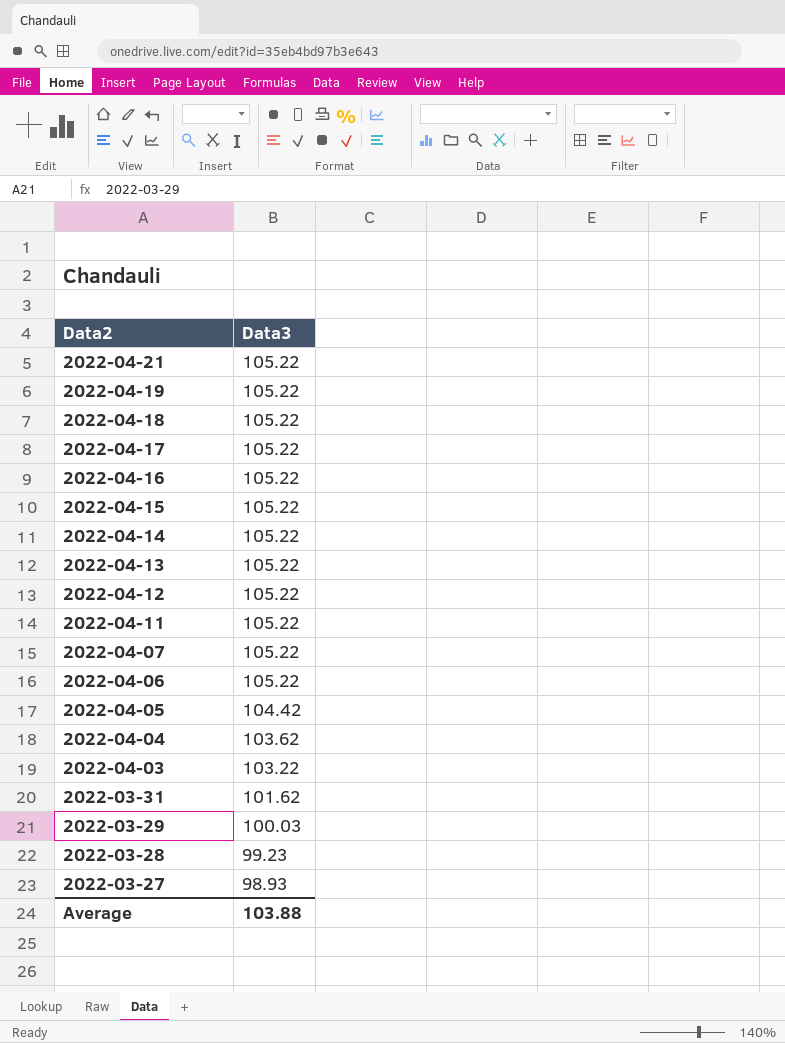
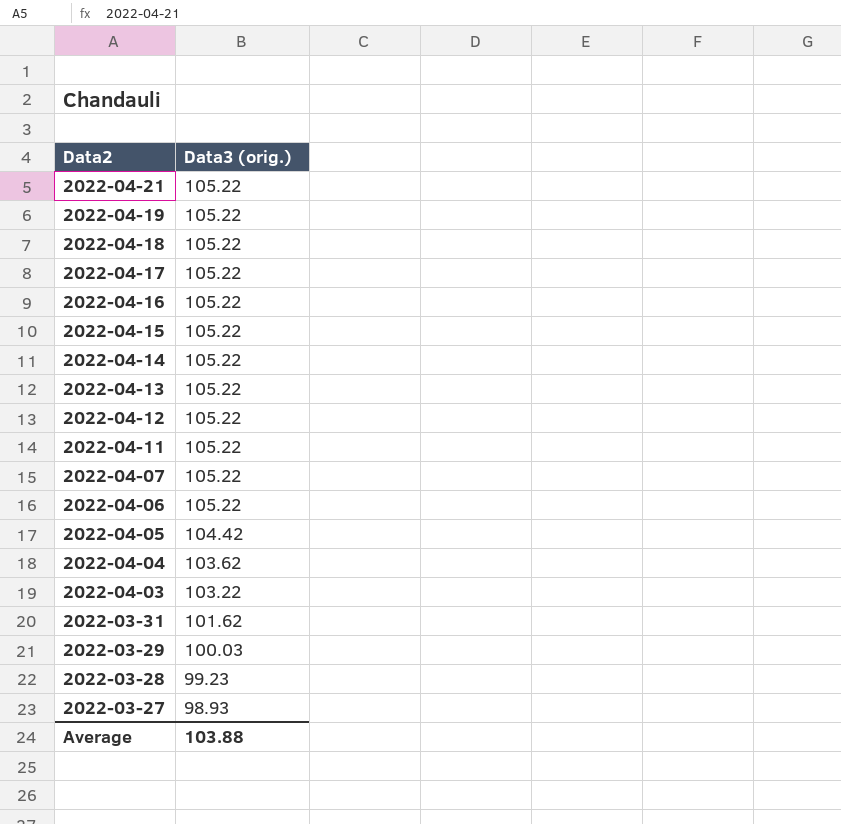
column name: Data3 -> Data3 (orig.)

